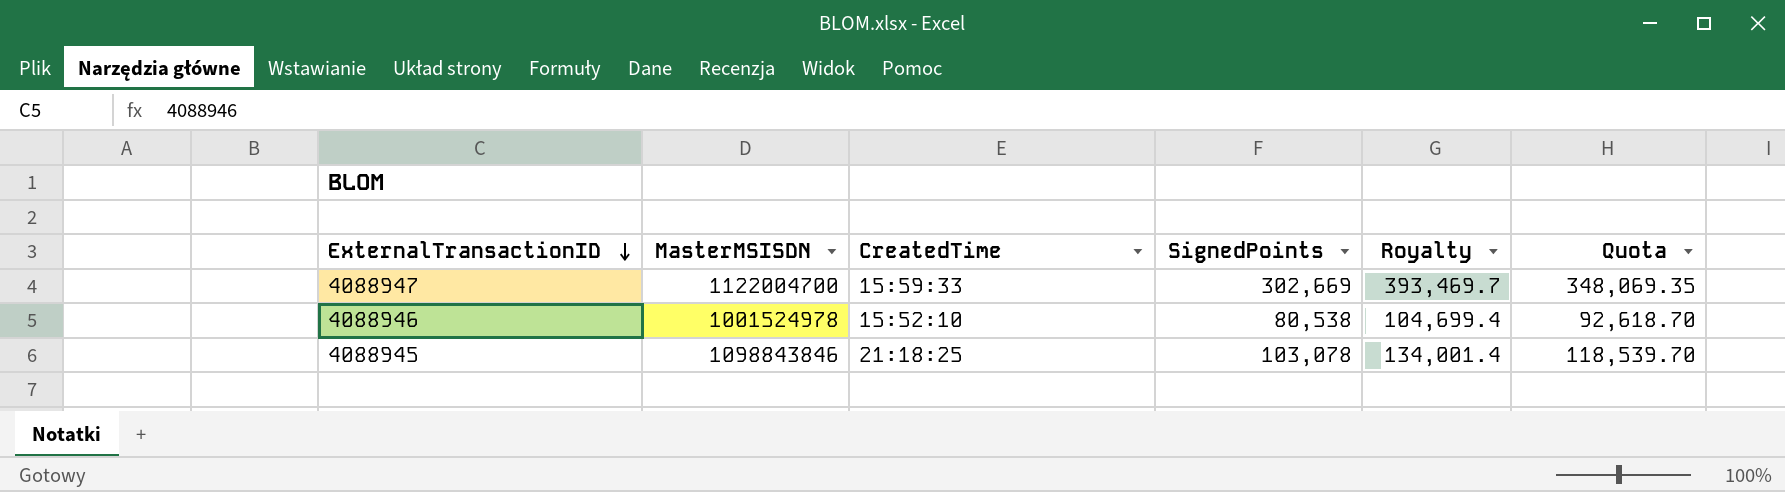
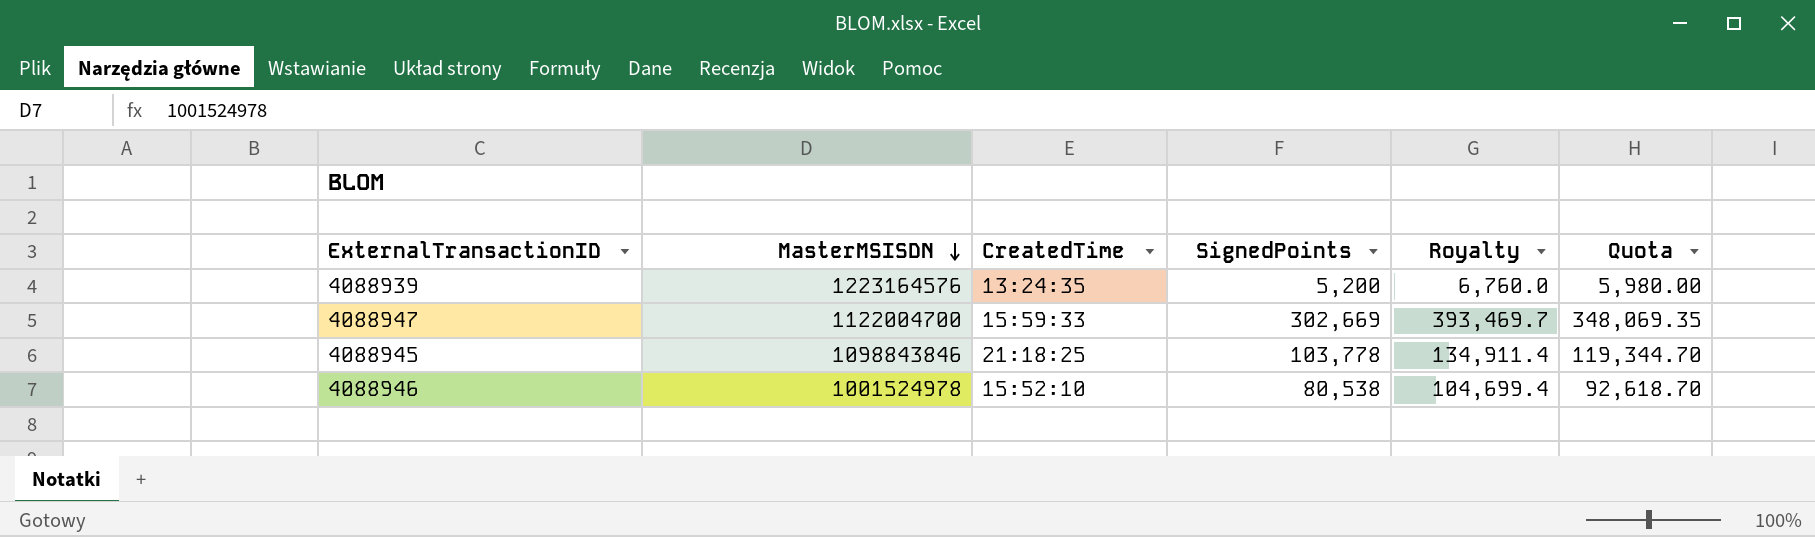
row order: ExternalTransactionID descending -> MasterMSISDN descending
row 4088939: none -> 1223164576 | 13:24:35 | 5,200 | 6,760.0 | 5,980.00
4088945 | SignedPoints: 103,078 -> 103,778
4088945 | Royalty: 134,001.4 -> 134,911.4
4088945 | Quota: 118,539.70 -> 119,344.70

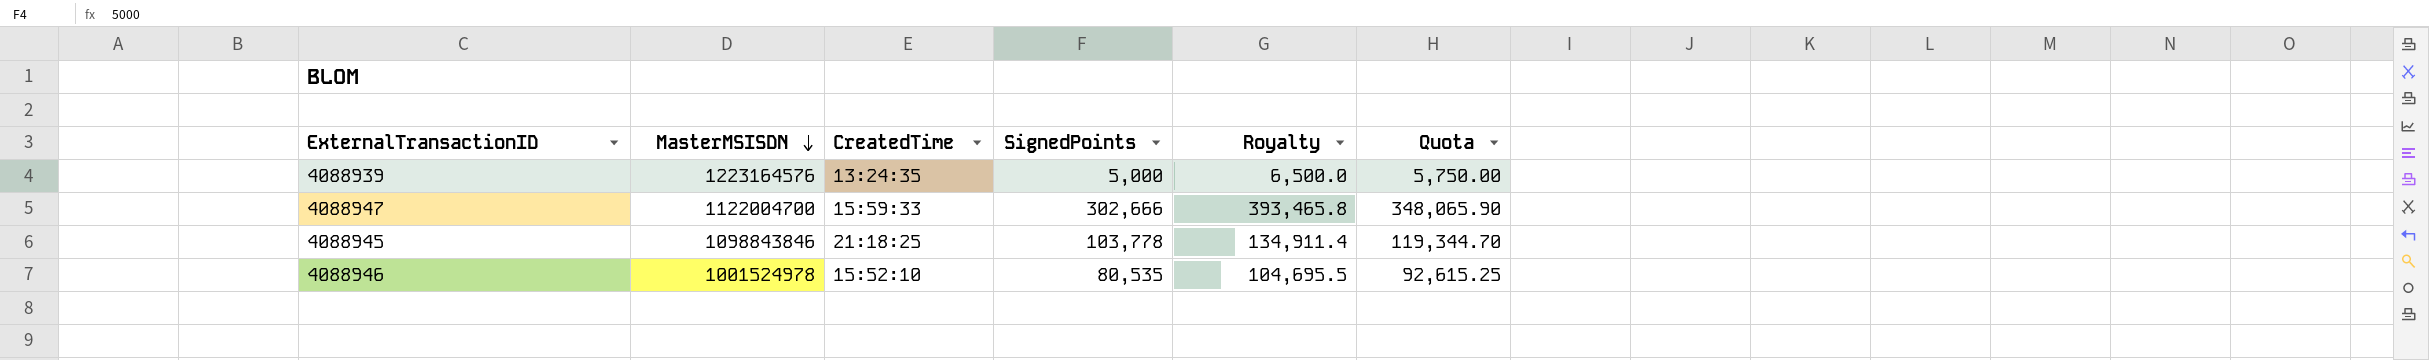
4088939 | SignedPoints: 5,200 -> 5,000
4088939 | Royalty: 6,760.0 -> 6,500.0
4088939 | Quota: 5,980.00 -> 5,750.00
4088947 | SignedPoints: 302,669 -> 302,666
4088947 | Royalty: 393,469.7 -> 393,465.8
4088947 | Quota: 348,069.35 -> 348,065.90
4088946 | SignedPoints: 80,538 -> 80,535
4088946 | Royalty: 104,699.4 -> 104,695.5
4088946 | Quota: 92,618.70 -> 92,615.25

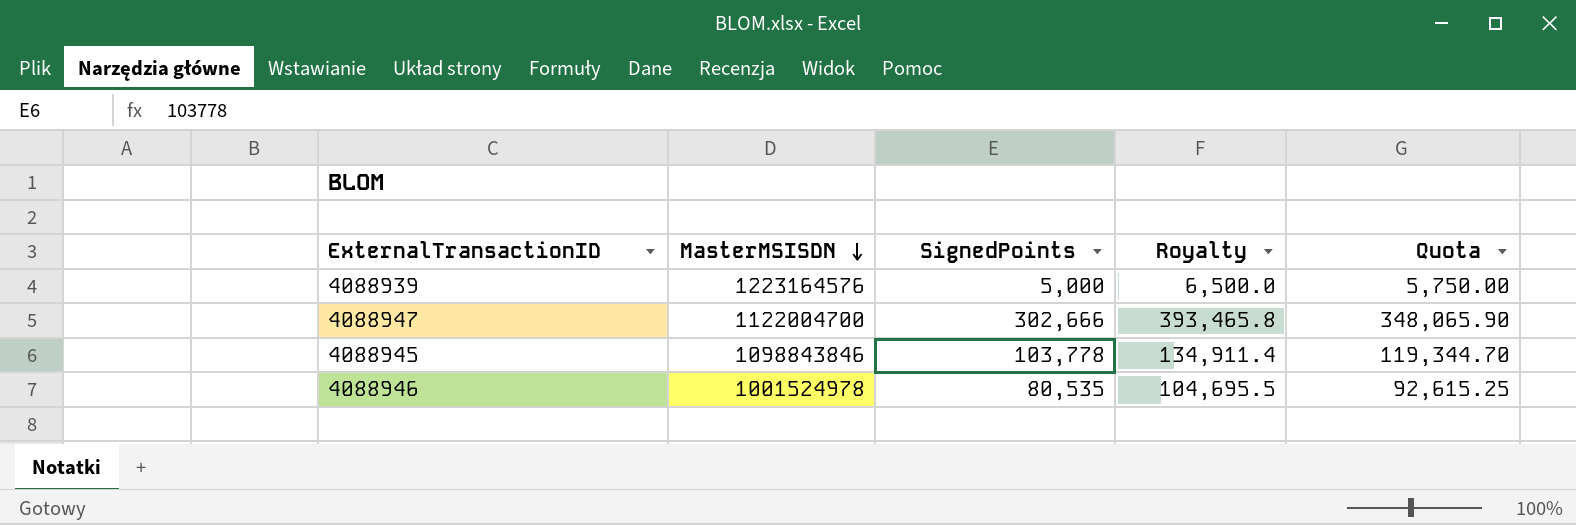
column CreatedTime | position: 3 -> none

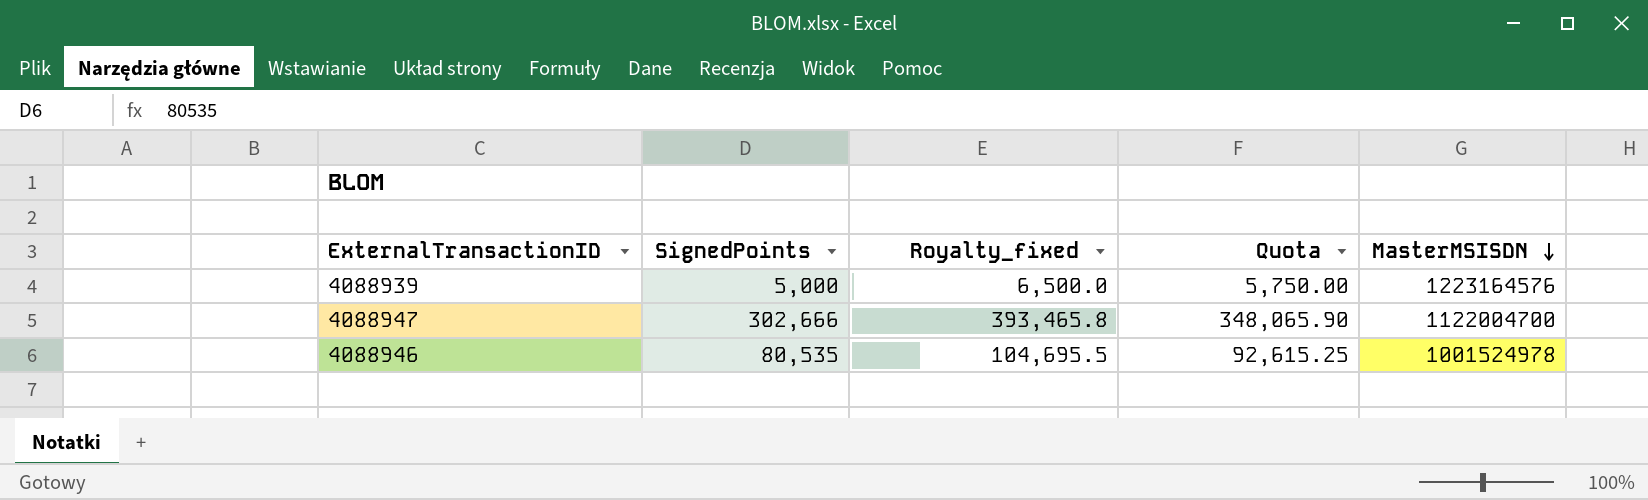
column name: Royalty -> Royalty_fixed
column MasterMSISDN | position: 2 -> 5
row 4088945: 1098843846 | 103,778 | 134,911.4 | 119,344.70 -> none

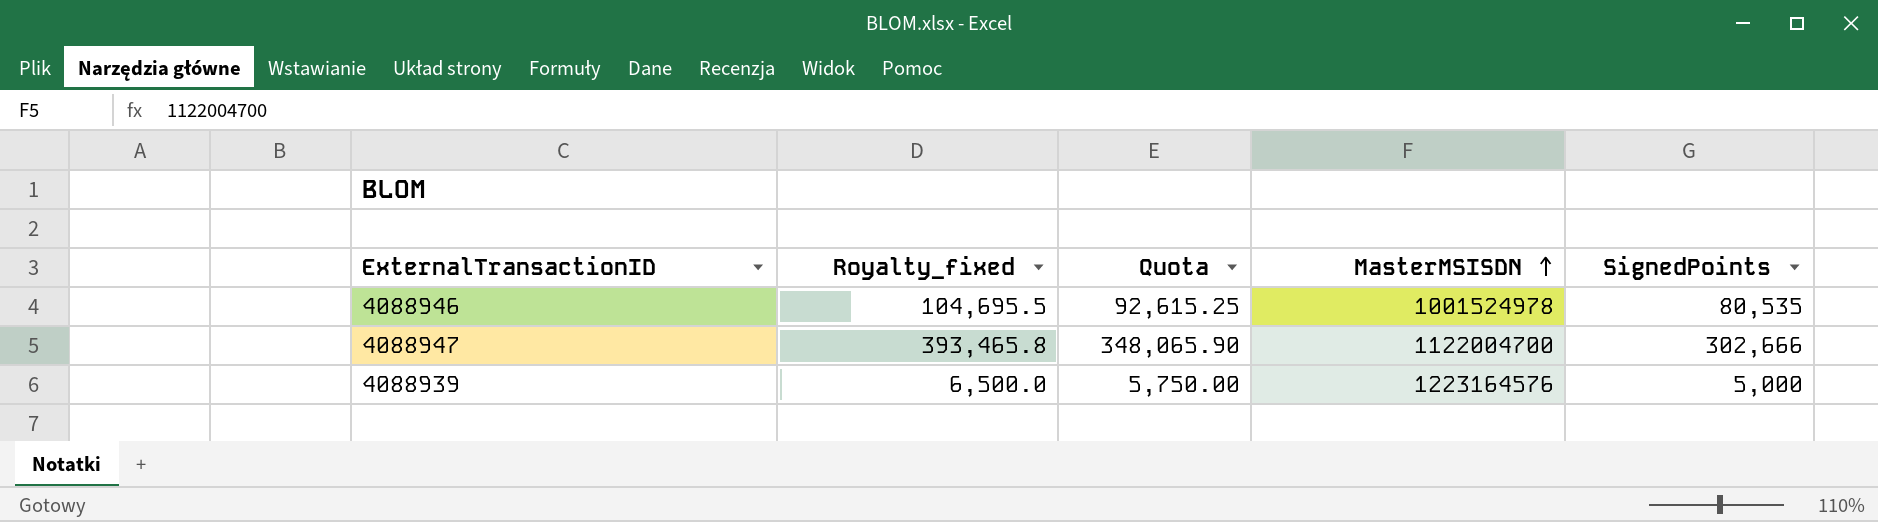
row order: MasterMSISDN descending -> MasterMSISDN ascending
column SignedPoints | position: 2 -> 5

